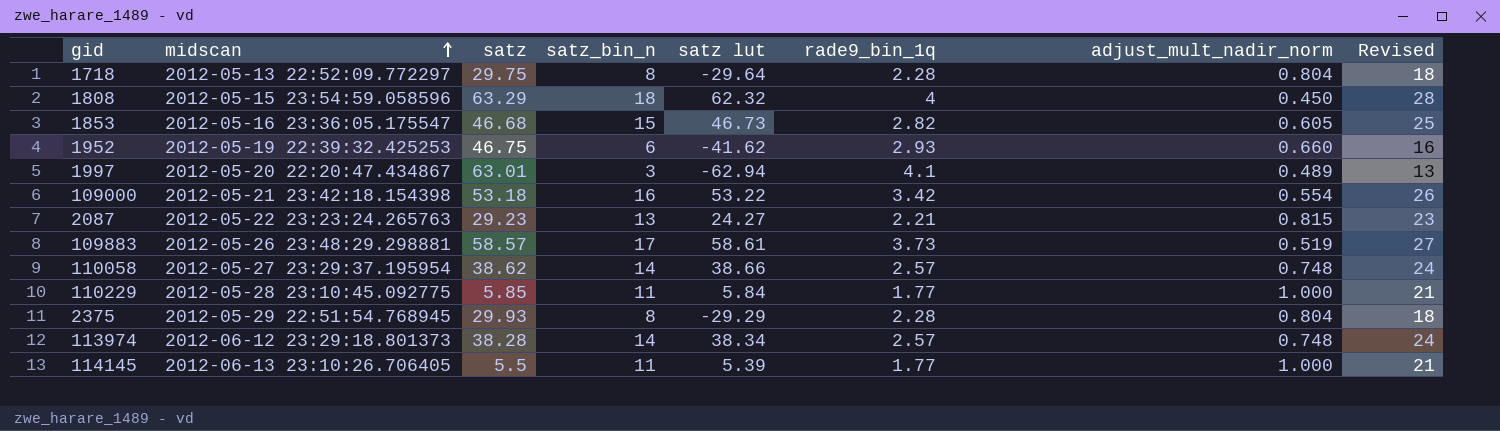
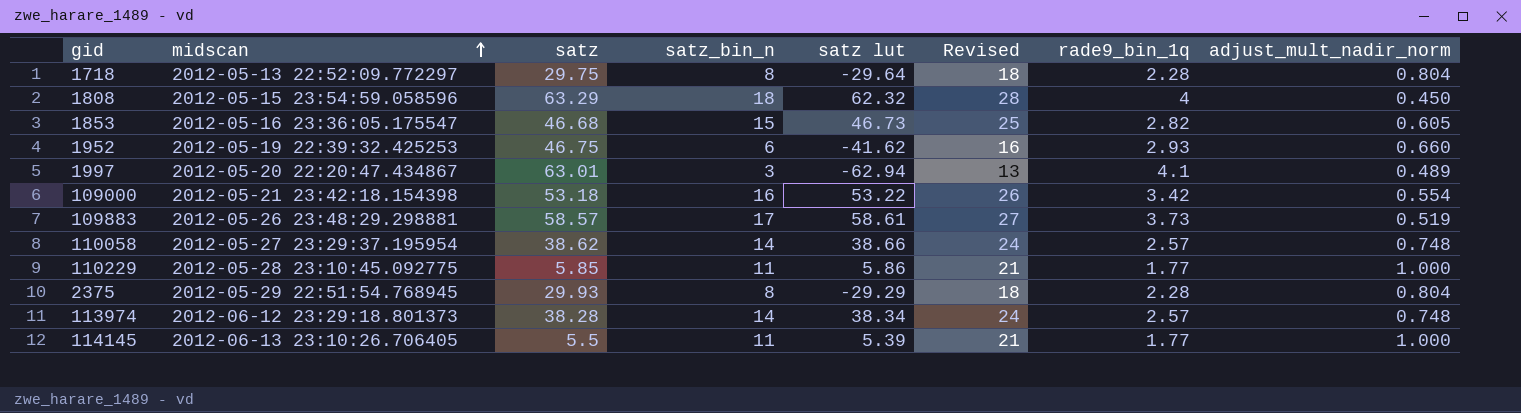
column Revised | position: 8 -> 6
row 2087: 2012-05-22 23:23:24.265763 | 29.23 | 13 | 24.27 | 2.21 | 0.815 | 23 -> none
110229 | satz lut: 5.84 -> 5.86

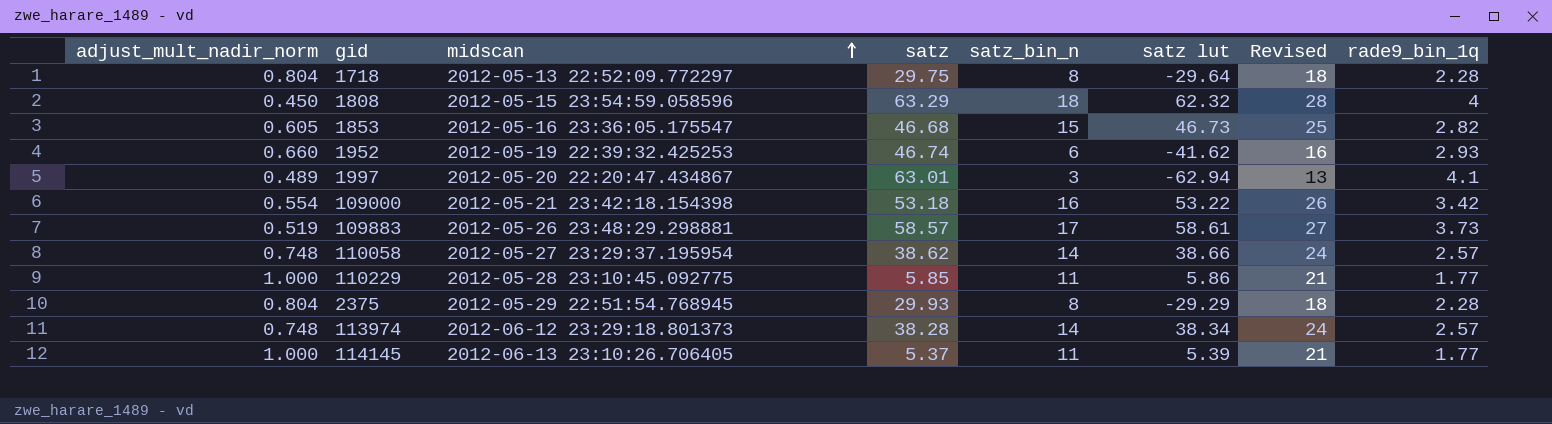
column adjust_mult_nadir_norm | position: 8 -> 1
1952 | satz: 46.75 -> 46.74
114145 | satz: 5.5 -> 5.37

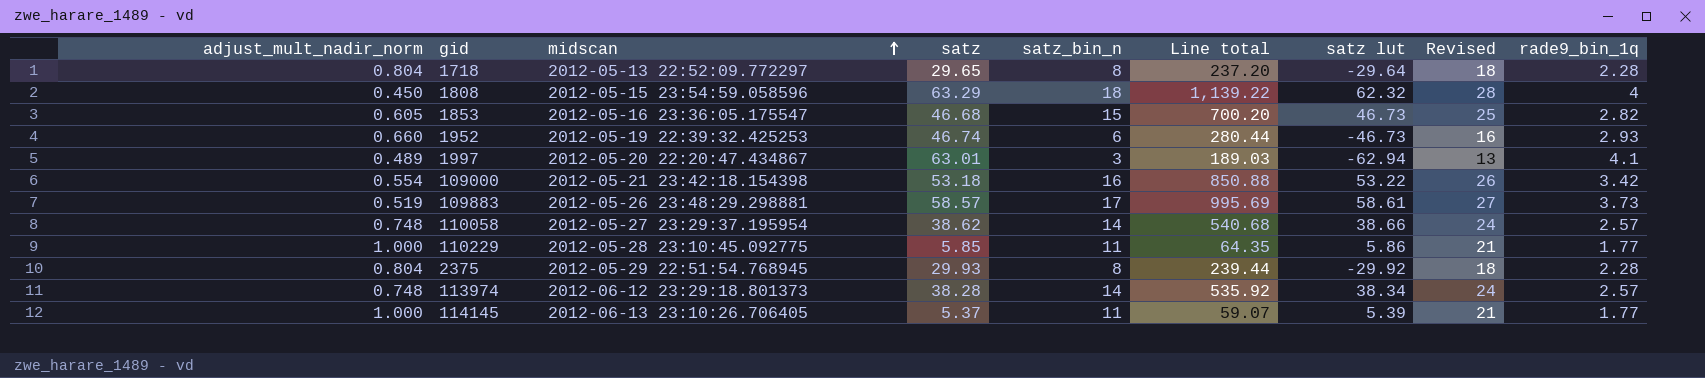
column Line total | formula: none -> [satz] * [satz_bin_n]
1718 | satz: 29.75 -> 29.65
1952 | satz lut: -41.62 -> -46.73
2375 | satz lut: -29.29 -> -29.92

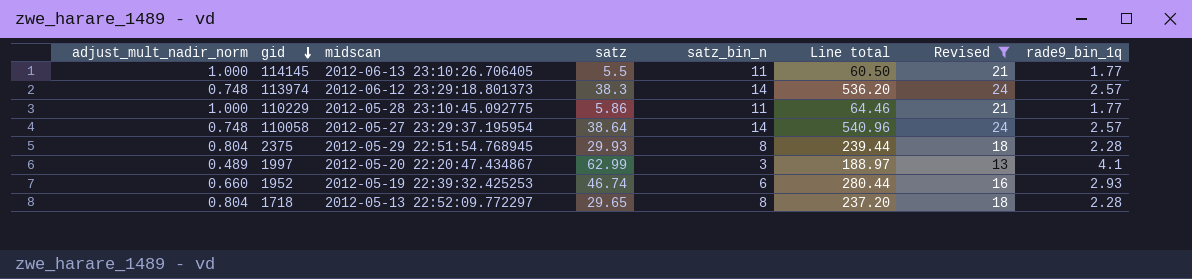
filter: none -> Revised <= 24
row order: midscan ascending -> gid descending
column satz lut | position: 7 -> none
114145 | satz: 5.37 -> 5.5
114145 | Line total: 59.07 -> 60.50
113974 | satz: 38.28 -> 38.3
113974 | Line total: 535.92 -> 536.20
110229 | satz: 5.85 -> 5.86
110229 | Line total: 64.35 -> 64.46
110058 | satz: 38.62 -> 38.64
110058 | Line total: 540.68 -> 540.96
1997 | satz: 63.01 -> 62.99
1997 | Line total: 189.03 -> 188.97

